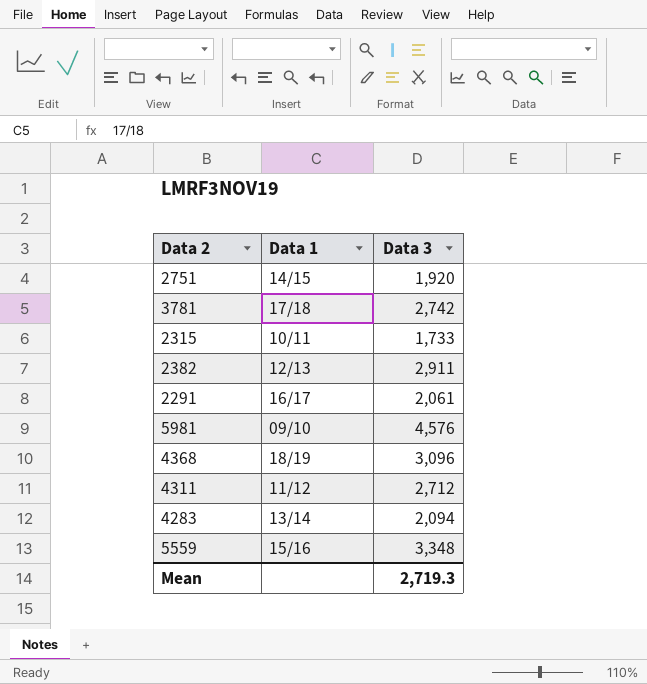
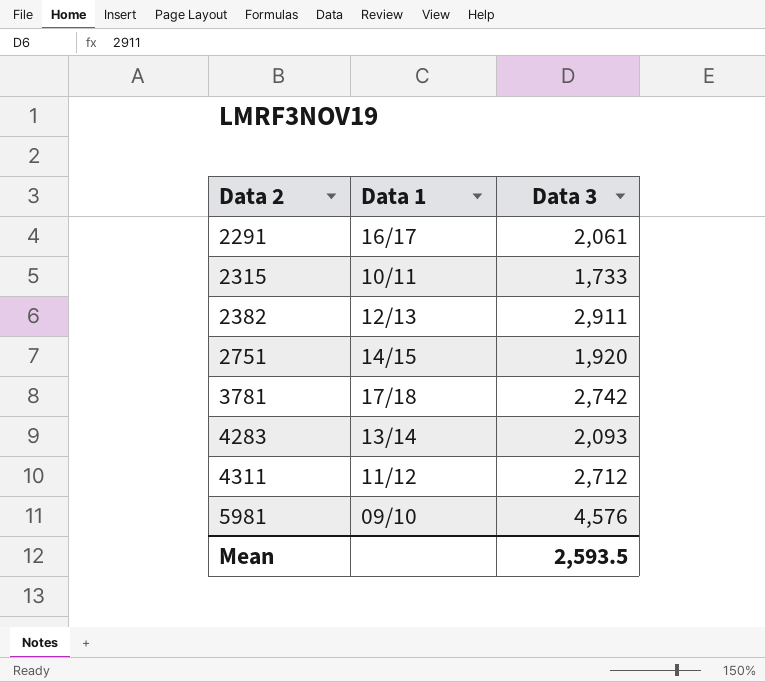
row order: none -> Data 2 ascending
row 4368: 18/19 | 3,096 -> none
row 5559: 15/16 | 3,348 -> none
4283 | Data 3: 2,094 -> 2,093
Mean | Data 3: 2,719.3 -> 2,593.5

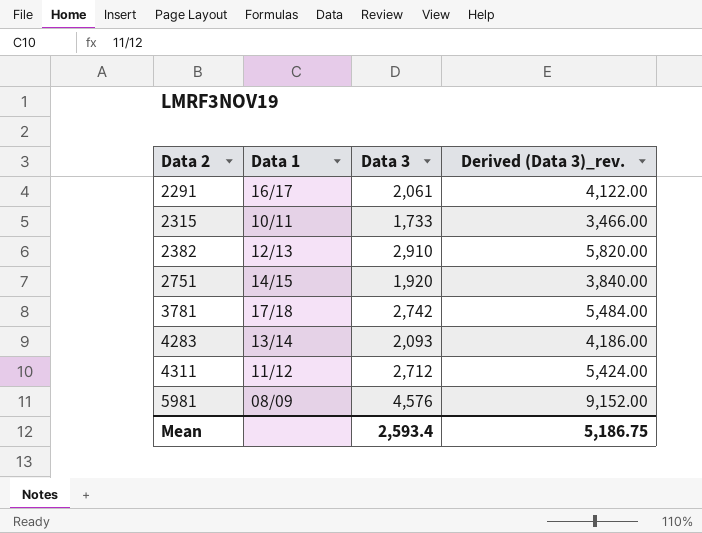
column Derived (Data 3)_rev. | formula: none -> [Data 3] * 2
2382 | Data 3: 2,911 -> 2,910
5981 | Data 1: 09/10 -> 08/09
Mean | Data 3: 2,593.5 -> 2,593.4

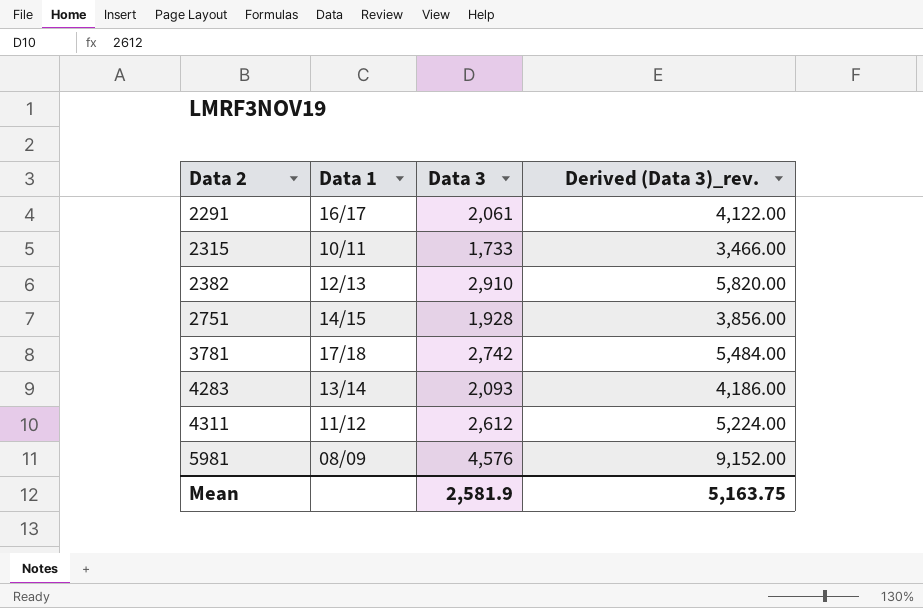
2751 | Data 3: 1,920 -> 1,928
2751 | Derived (Data 3)_rev.: 3,840.00 -> 3,856.00
4311 | Data 3: 2,712 -> 2,612
4311 | Derived (Data 3)_rev.: 5,424.00 -> 5,224.00
Mean | Data 3: 2,593.4 -> 2,581.9
Mean | Derived (Data 3)_rev.: 5,186.75 -> 5,163.75

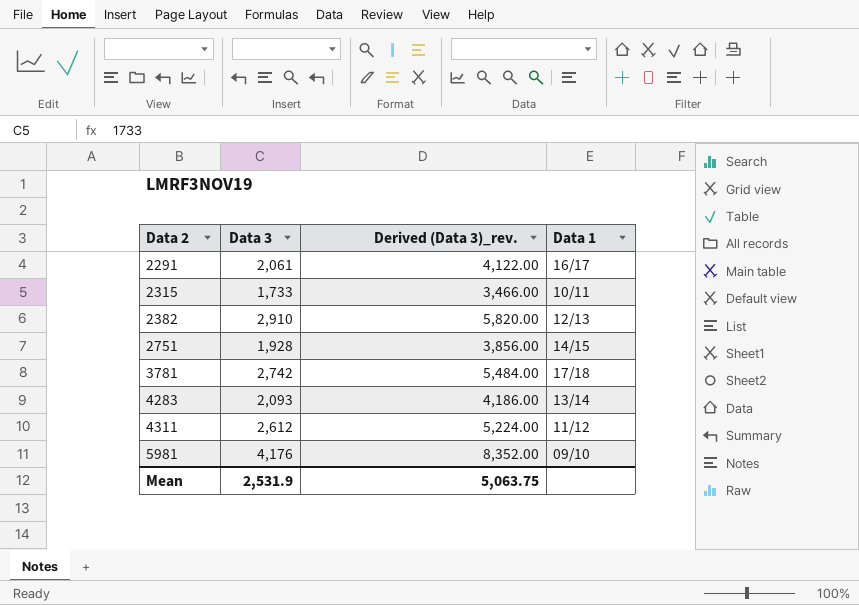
column Data 1 | position: 2 -> 4
5981 | Data 3: 4,576 -> 4,176
5981 | Derived (Data 3)_rev.: 9,152.00 -> 8,352.00
5981 | Data 1: 08/09 -> 09/10
Mean | Data 3: 2,581.9 -> 2,531.9
Mean | Derived (Data 3)_rev.: 5,163.75 -> 5,063.75

